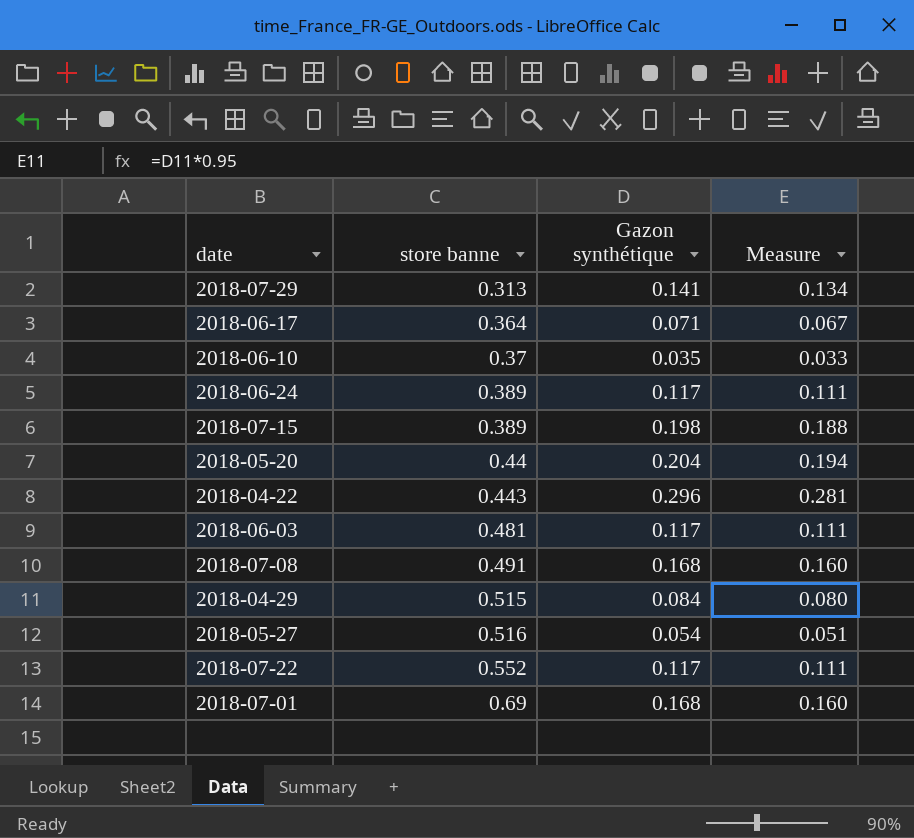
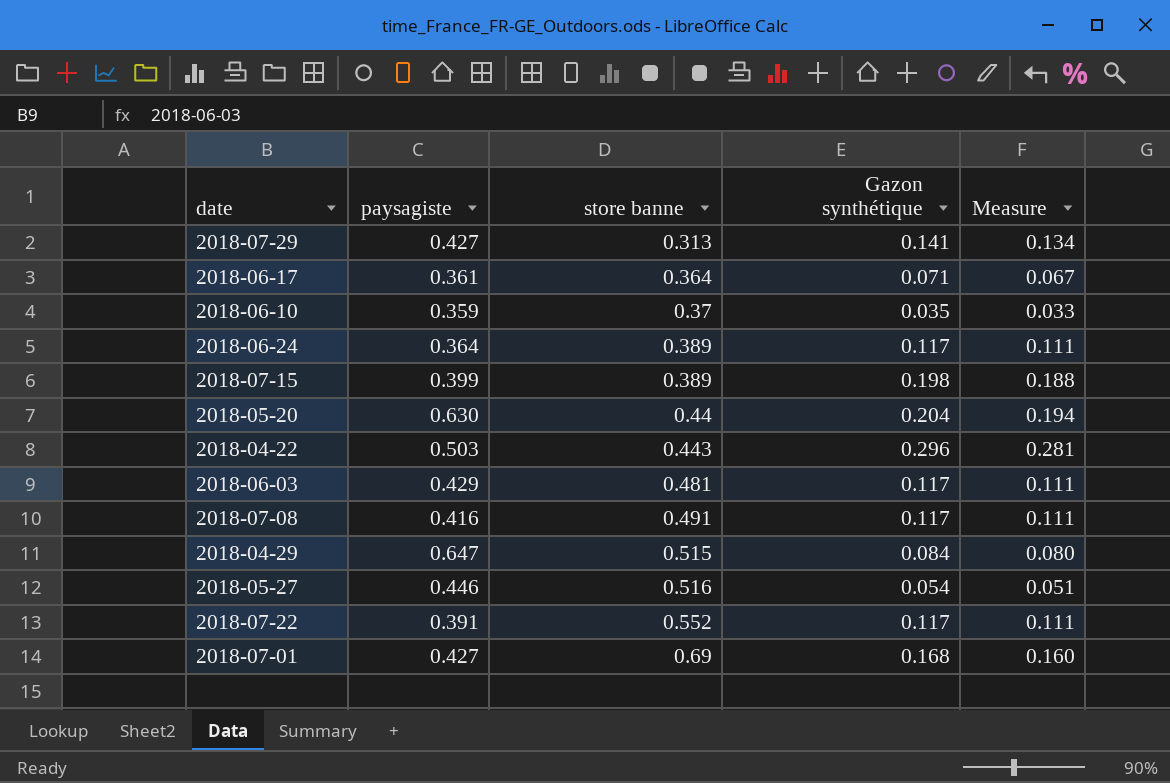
column paysagiste | position: none -> 2
2018-07-08 | Gazon synthétique: 0.168 -> 0.117
2018-07-08 | Measure: 0.160 -> 0.111

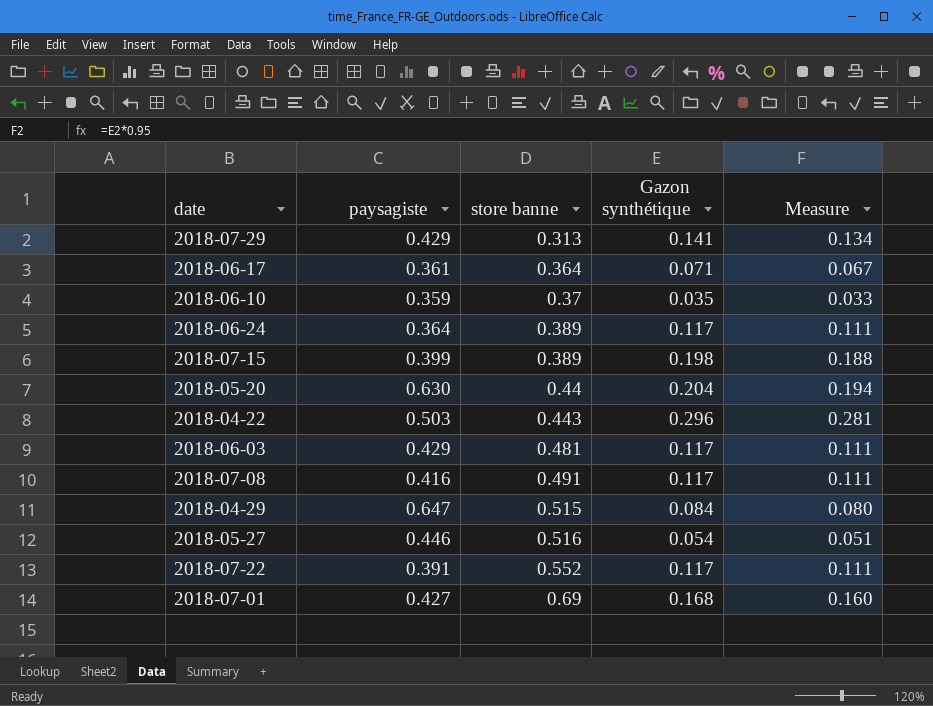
2018-07-29 | paysagiste: 0.427 -> 0.429

